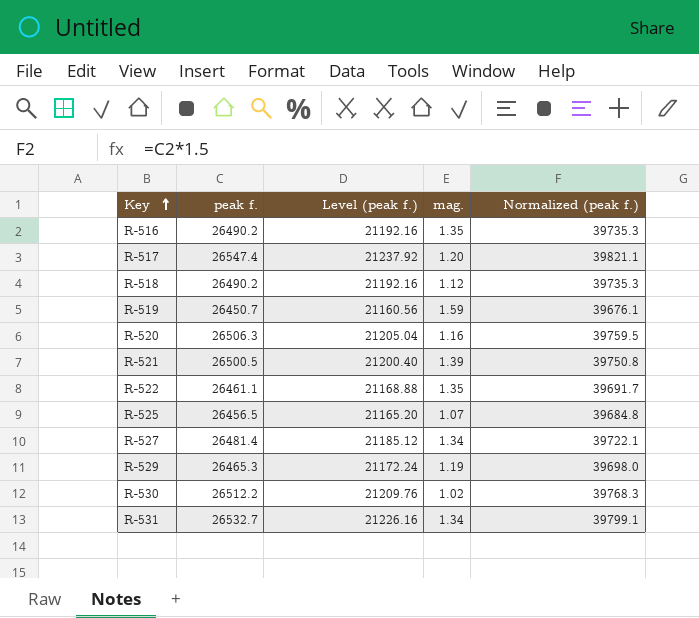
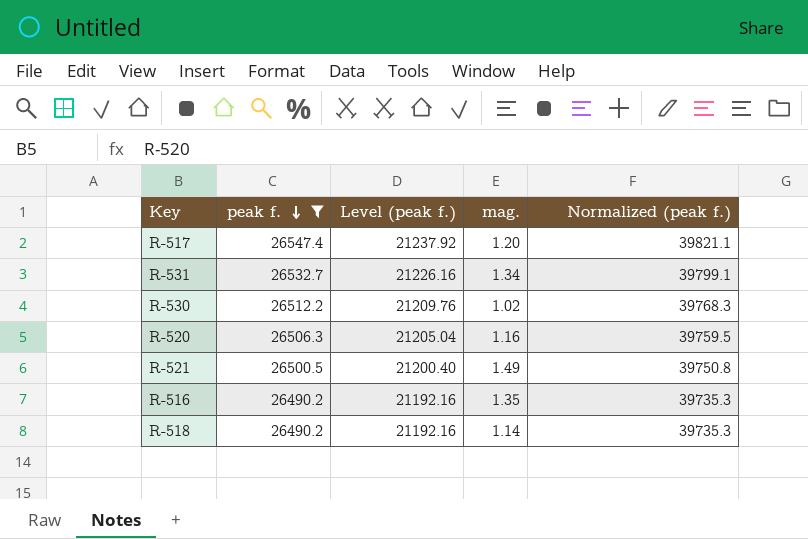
filter: none -> peak f. >= 26490.2
row order: Key ascending -> peak f. descending
R-521 | mag.: 1.39 -> 1.49
R-518 | mag.: 1.12 -> 1.14

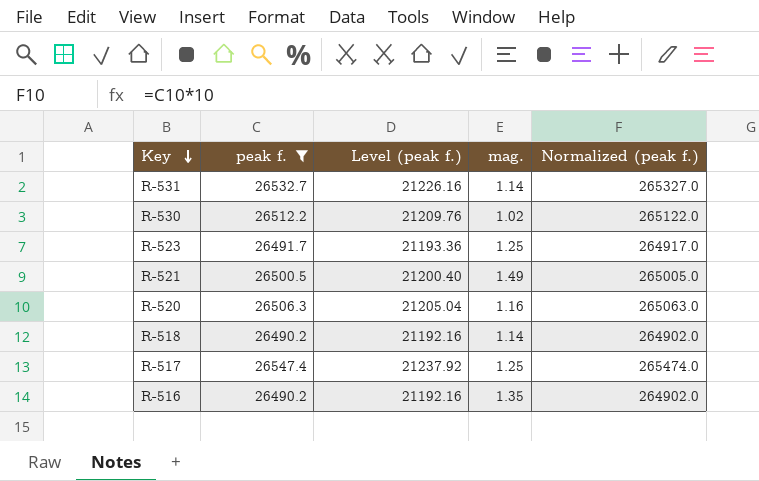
row order: peak f. descending -> Key descending
column Normalized (peak f.) | formula: [peak f.] * 1.5 -> [peak f.] * 10
R-531 | mag.: 1.34 -> 1.14
row R-523: none -> 26491.7 | 21193.36 | 1.25 | 264917.0
R-517 | mag.: 1.20 -> 1.25

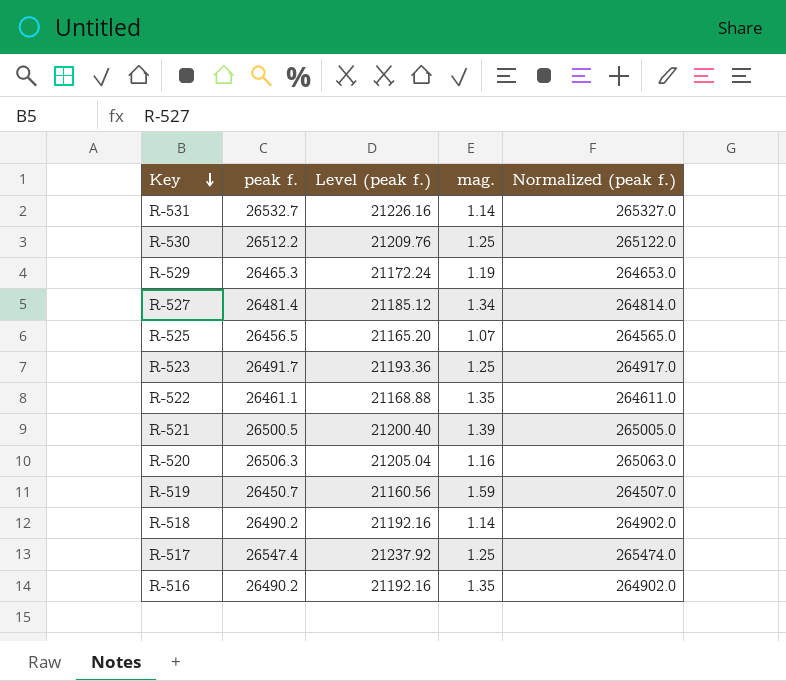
filter: peak f. >= 26490.2 -> none
R-530 | mag.: 1.02 -> 1.25
R-521 | mag.: 1.49 -> 1.39

